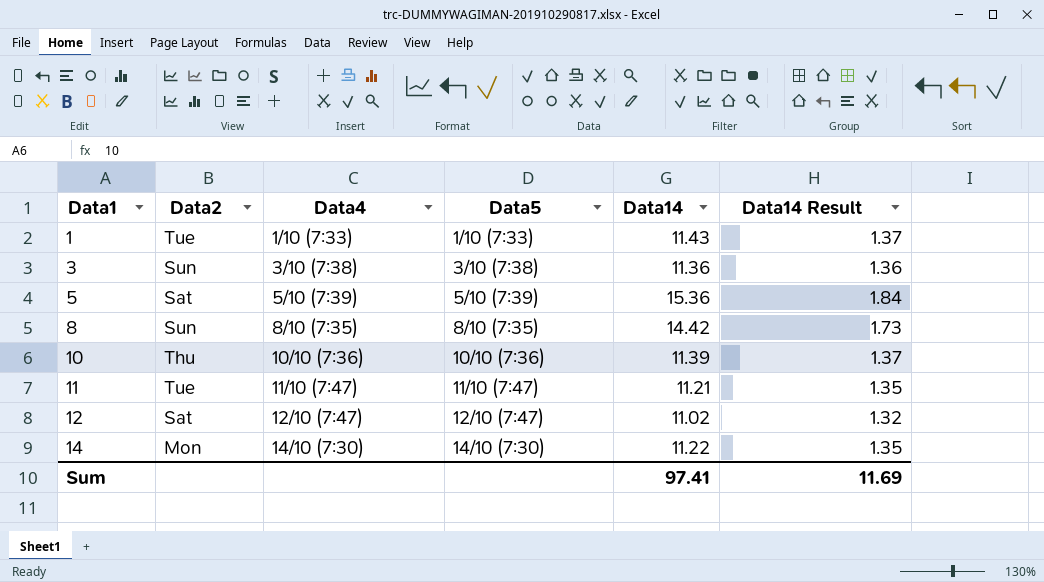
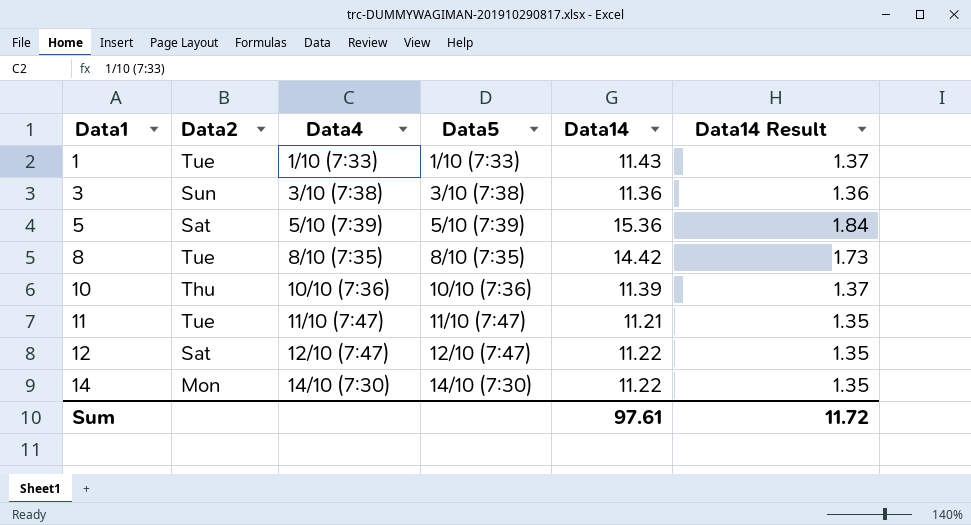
8 | Data2: Sun -> Tue
12 | Data14: 11.02 -> 11.22
12 | Data14 Result: 1.32 -> 1.35
Sum | Data14: 97.41 -> 97.61
Sum | Data14 Result: 11.69 -> 11.72

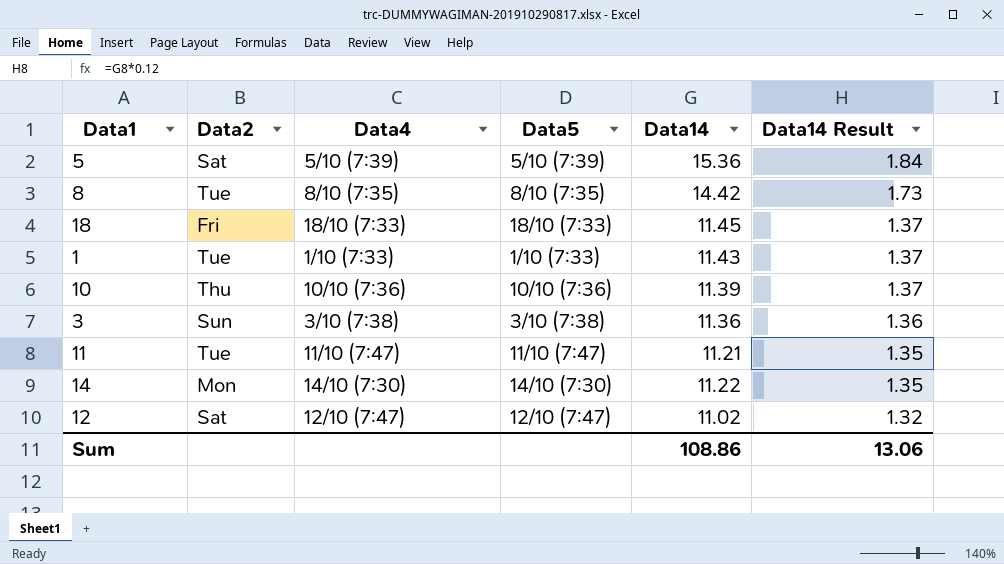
row order: Data1 ascending -> Data14 Result descending
row 18: none -> Fri | 18/10 (7:33) | 18/10 (7:33) | 11.45 | 1.37
12 | Data14: 11.22 -> 11.02
12 | Data14 Result: 1.35 -> 1.32
Sum | Data14: 97.61 -> 108.86
Sum | Data14 Result: 11.72 -> 13.06

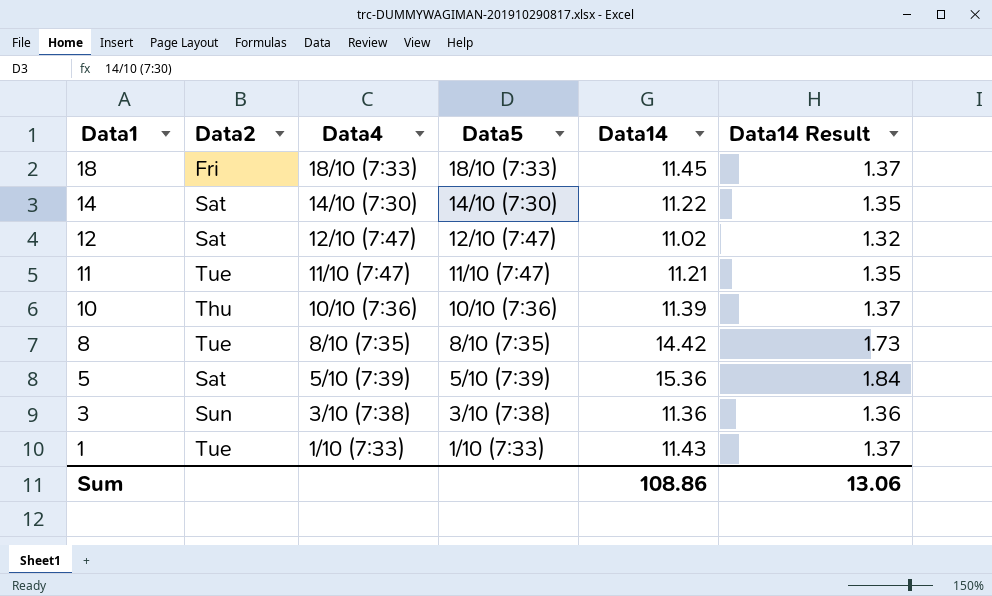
row order: Data14 Result descending -> Data1 descending
14 | Data2: Mon -> Sat

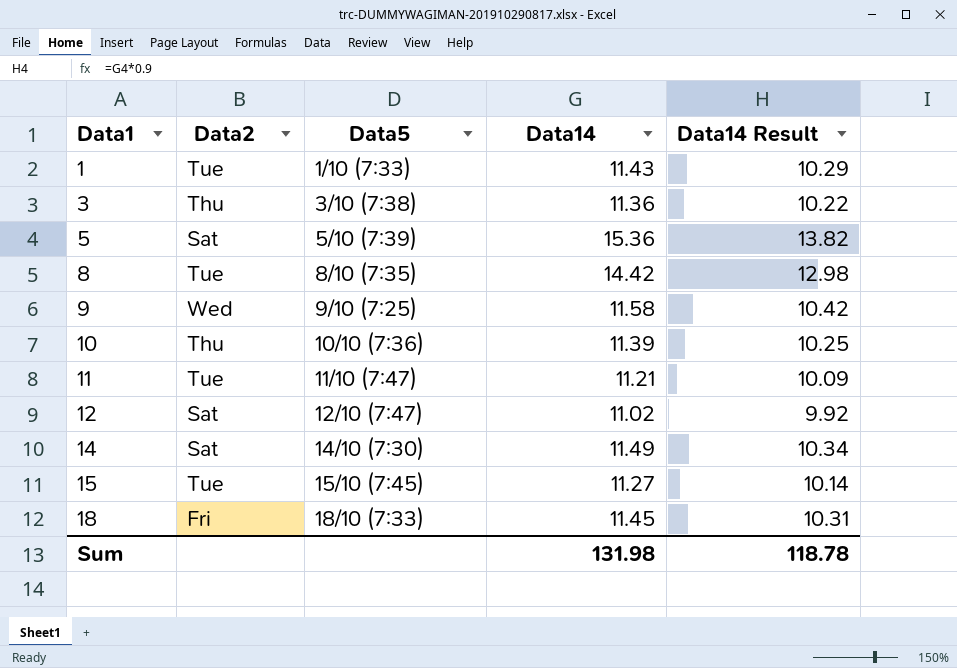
row order: Data1 descending -> Data1 ascending
column Data4 | position: 3 -> none
column Data14 Result | formula: [Data14] * 0.12 -> [Data14] * 0.9
3 | Data2: Sun -> Thu
row 9: none -> Wed | 9/10 (7:25) | 11.58 | 10.42
14 | Data14: 11.22 -> 11.49
row 15: none -> Tue | 15/10 (7:45) | 11.27 | 10.14
Sum | Data14: 108.86 -> 131.98
Sum | Data14 Result: 13.06 -> 118.78

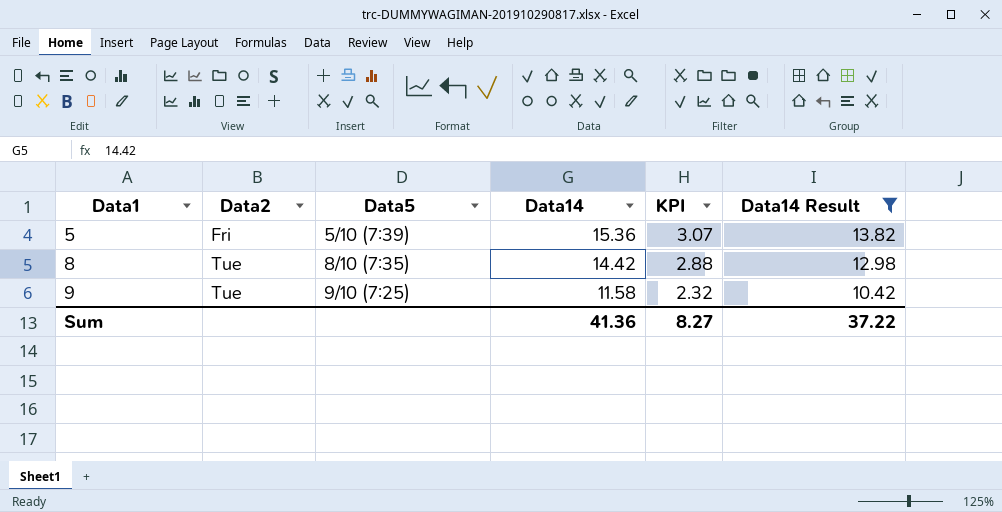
filter: none -> Data14 Result >= 10.42
column KPI | formula: none -> [Data14] * 0.2
5 | Data2: Sat -> Fri
9 | Data2: Wed -> Tue
Sum | Data14: 131.98 -> 41.36
Sum | Data14 Result: 118.78 -> 37.22

